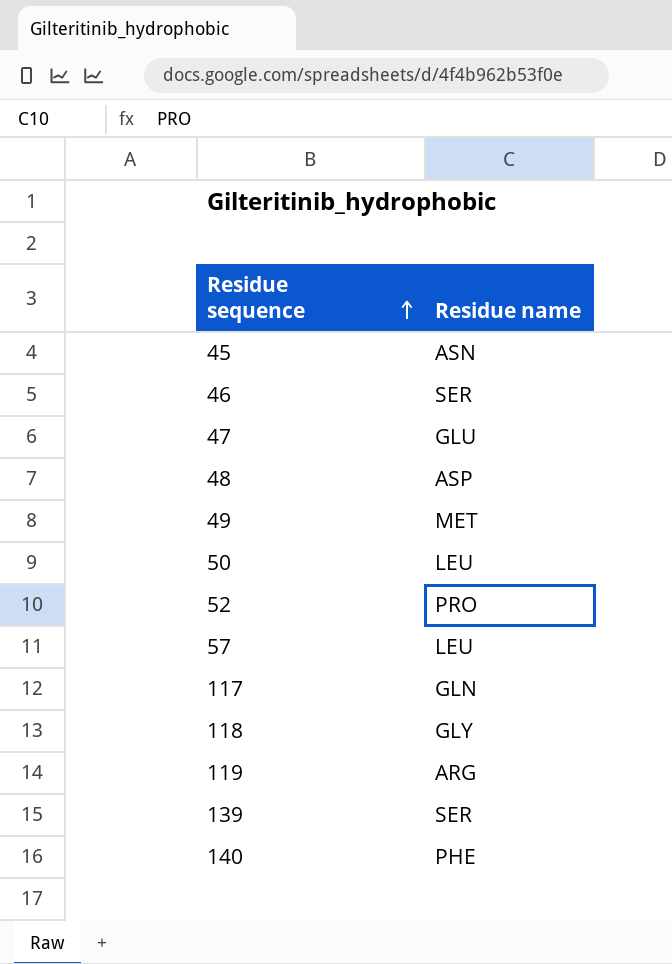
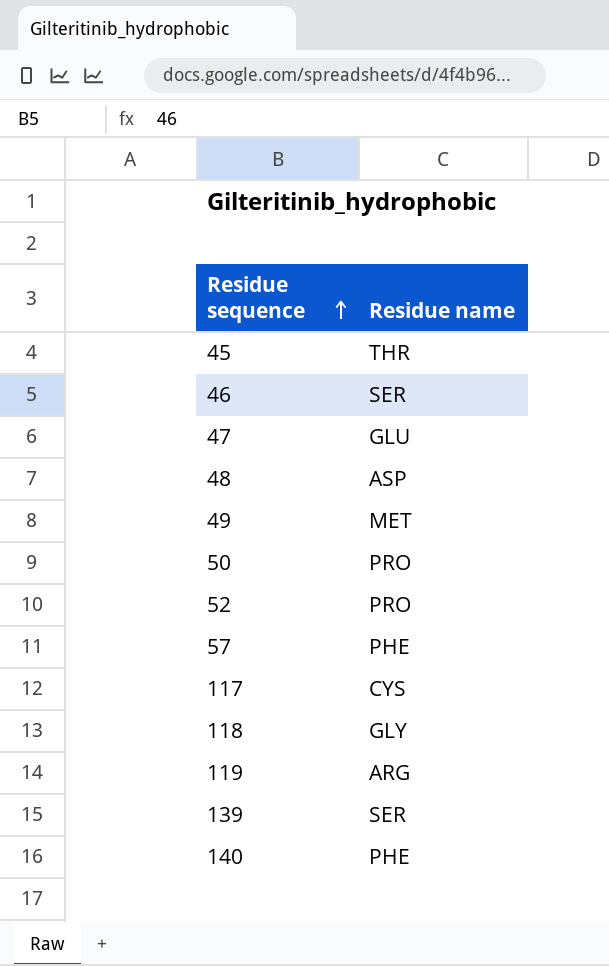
45 | Residue name: ASN -> THR
50 | Residue name: LEU -> PRO
57 | Residue name: LEU -> PHE
117 | Residue name: GLN -> CYS

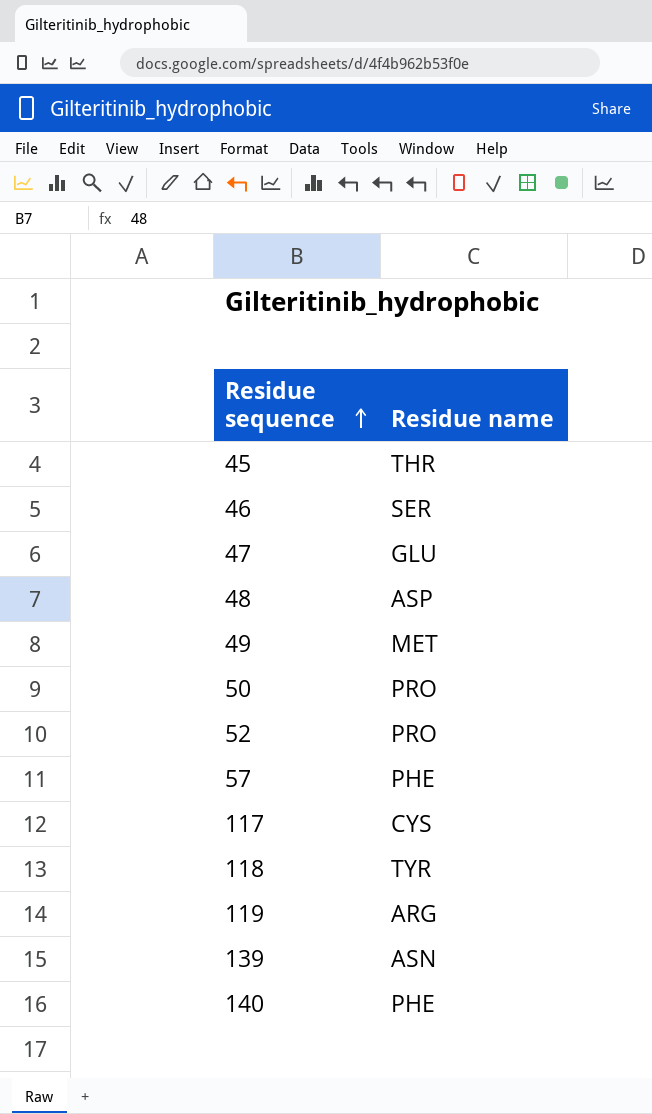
118 | Residue name: GLY -> TYR
139 | Residue name: SER -> ASN

